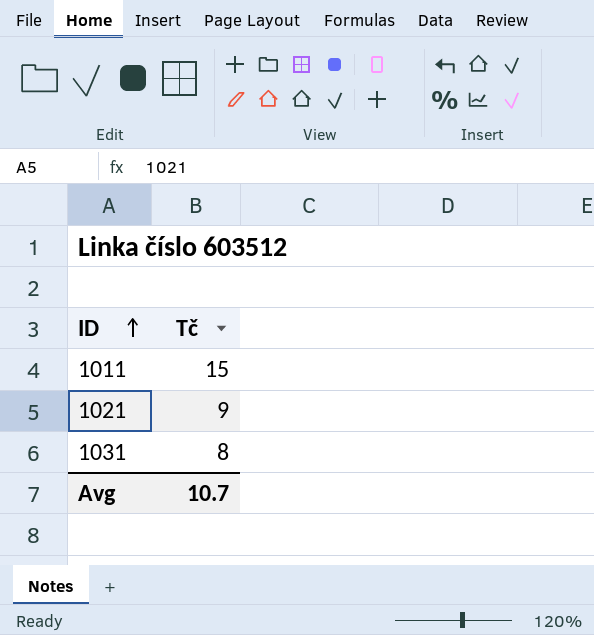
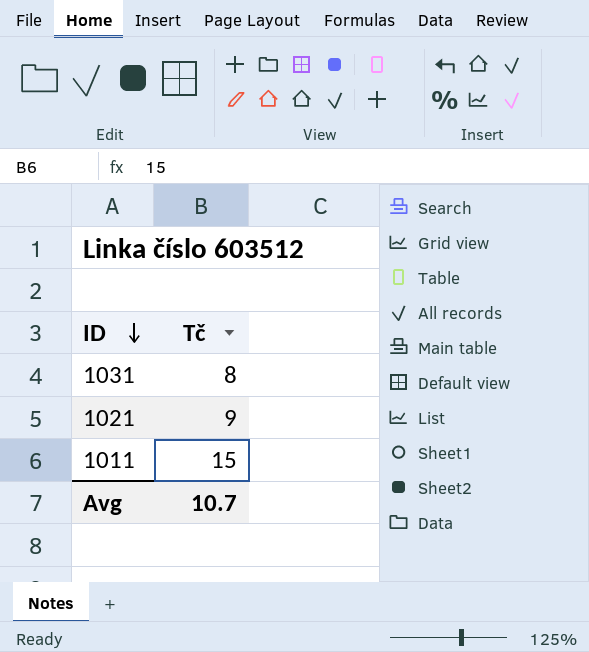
row order: ID ascending -> ID descending

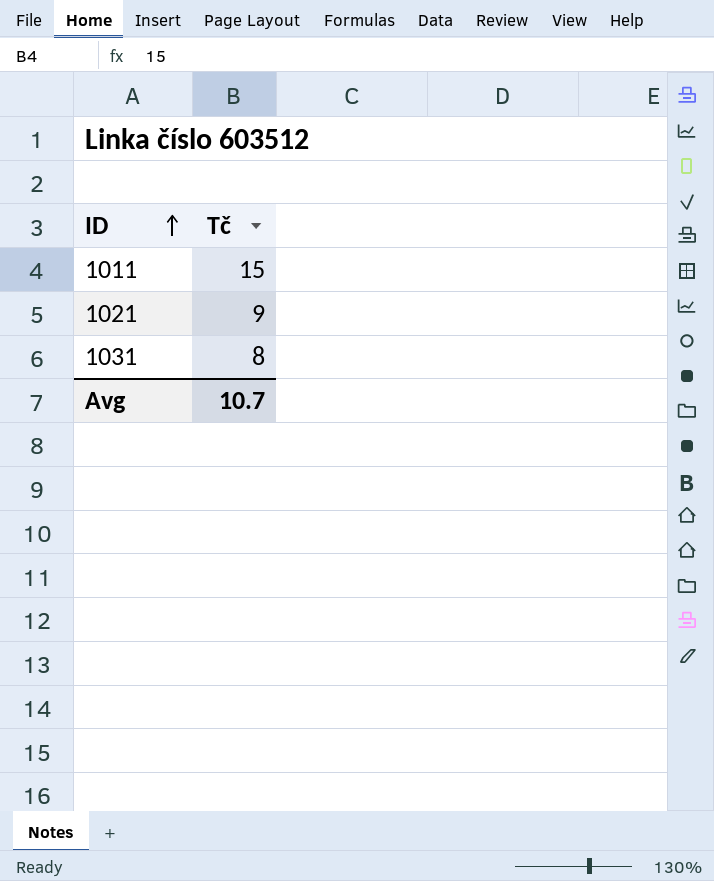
row order: ID descending -> ID ascending

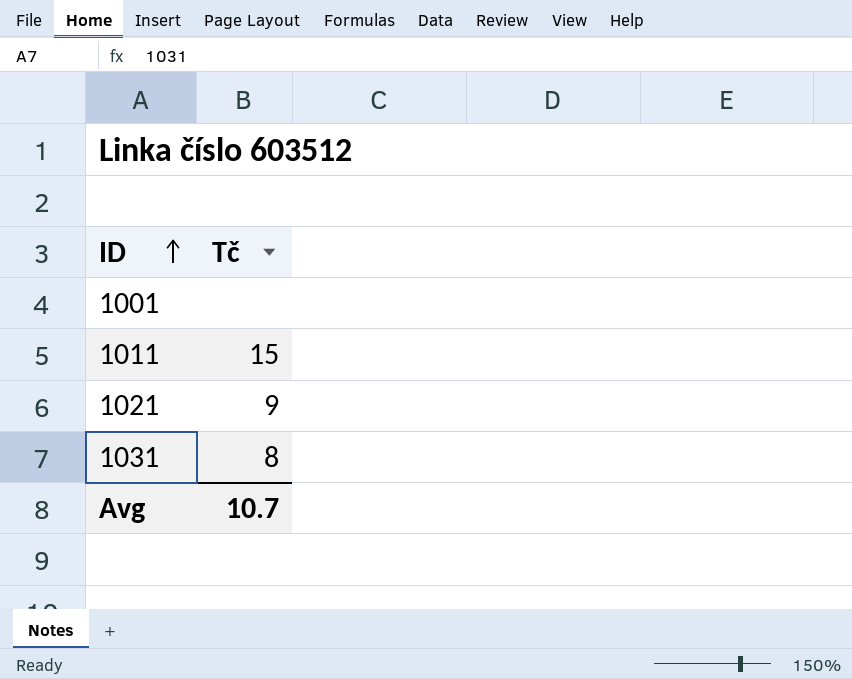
row 1001: none -> none

